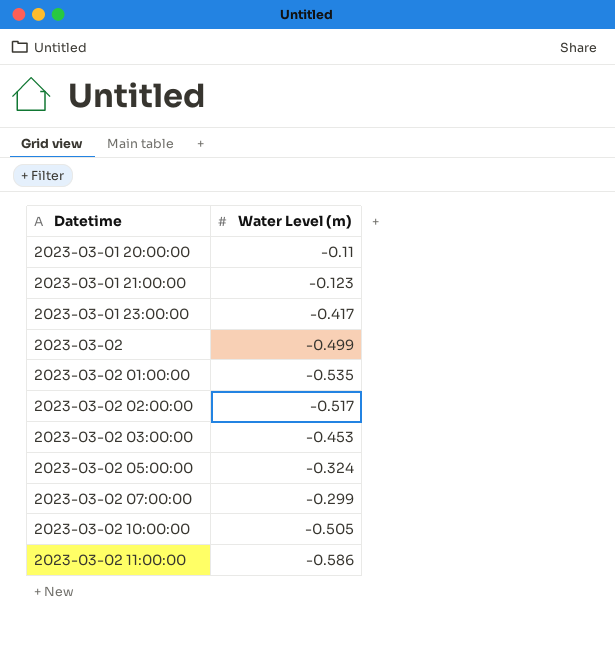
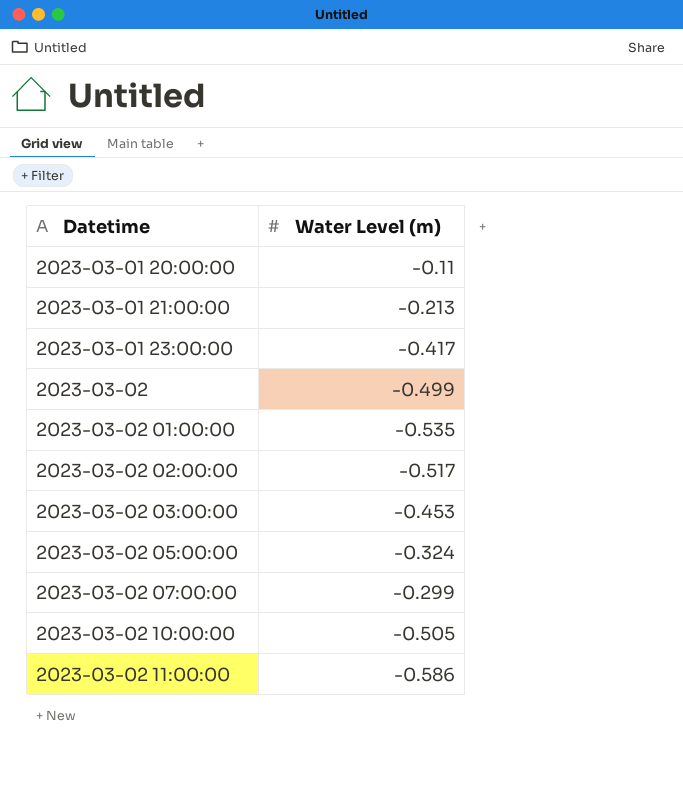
2023-03-01 21:00:00 | Water Level (m): -0.123 -> -0.213

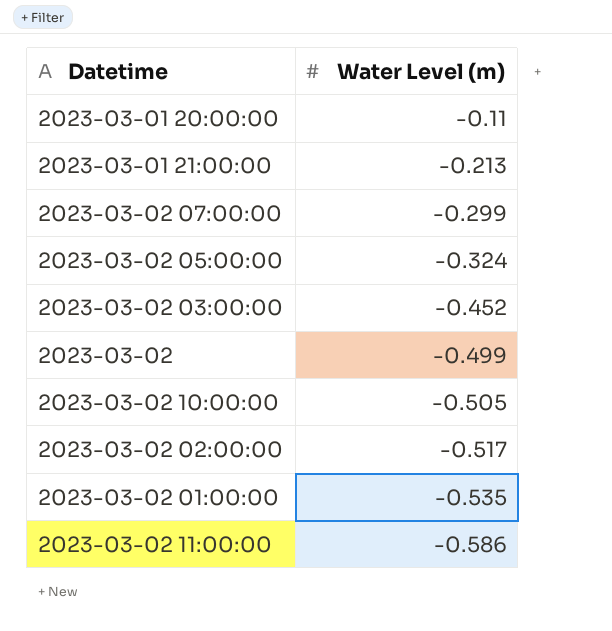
row order: Datetime ascending -> Water Level (m) descending
row 2023-03-01 23:00:00: -0.417 -> none
2023-03-02 03:00:00 | Water Level (m): -0.453 -> -0.452

